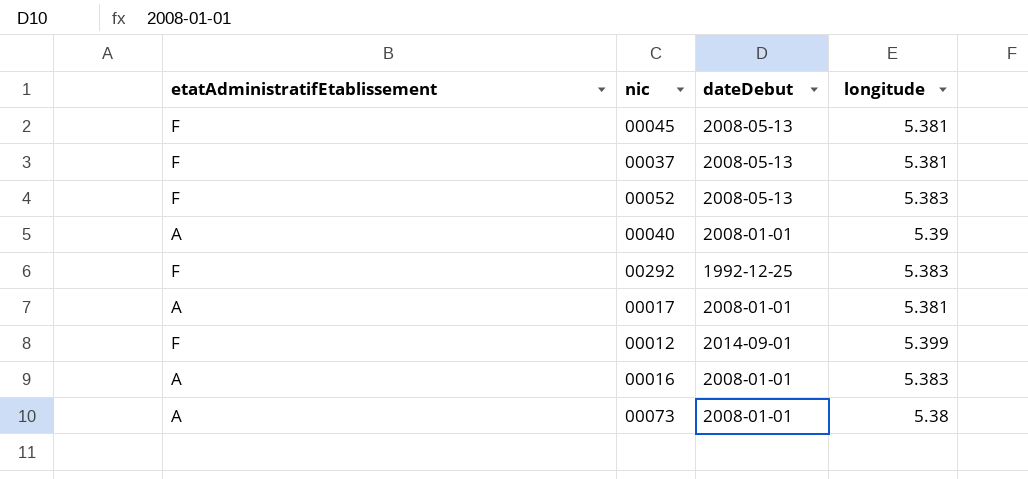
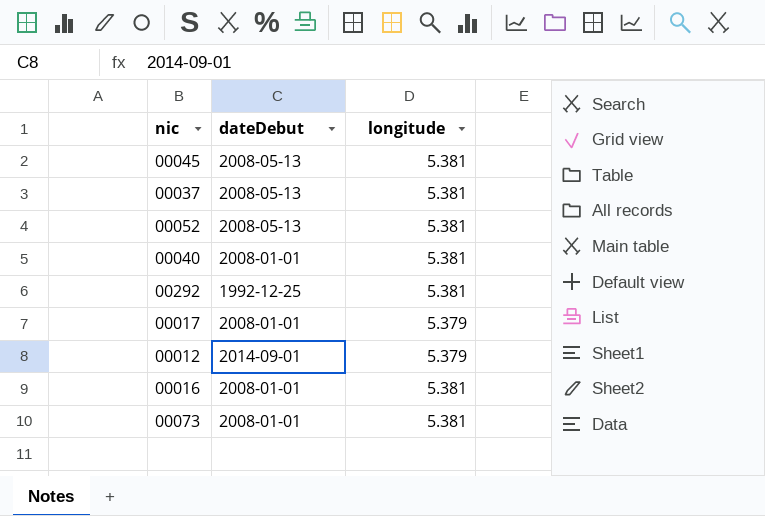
column etatAdministratifEtablissement | position: 1 -> none
00052 | longitude: 5.383 -> 5.381
00040 | longitude: 5.39 -> 5.381
00292 | longitude: 5.383 -> 5.381
00017 | longitude: 5.381 -> 5.379
00012 | longitude: 5.399 -> 5.379
00016 | longitude: 5.383 -> 5.381
00073 | longitude: 5.38 -> 5.381

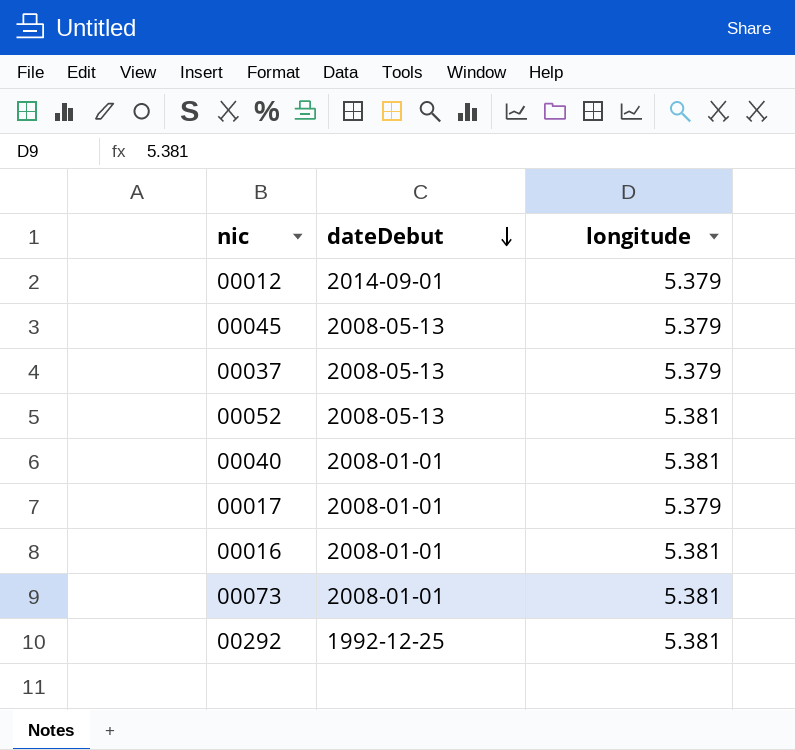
row order: none -> dateDebut descending
00045 | longitude: 5.381 -> 5.379
00037 | longitude: 5.381 -> 5.379

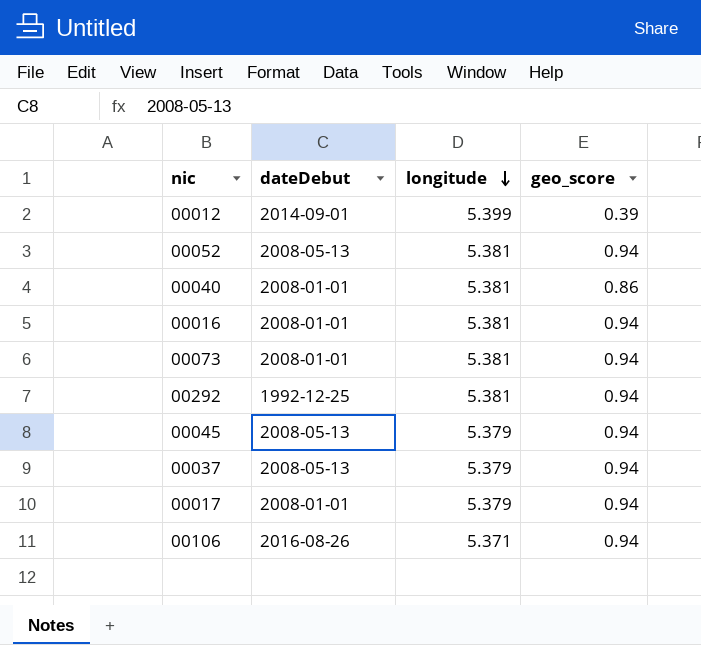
row order: dateDebut descending -> longitude descending
column geo_score | position: none -> 4
00012 | longitude: 5.379 -> 5.399
row 00106: none -> 2016-08-26 | 5.371 | 0.94

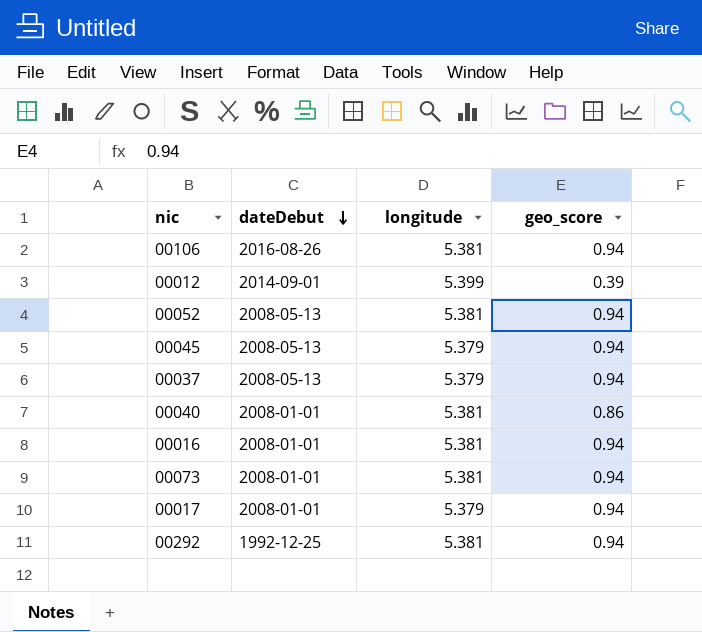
row order: longitude descending -> dateDebut descending
00106 | longitude: 5.371 -> 5.381

